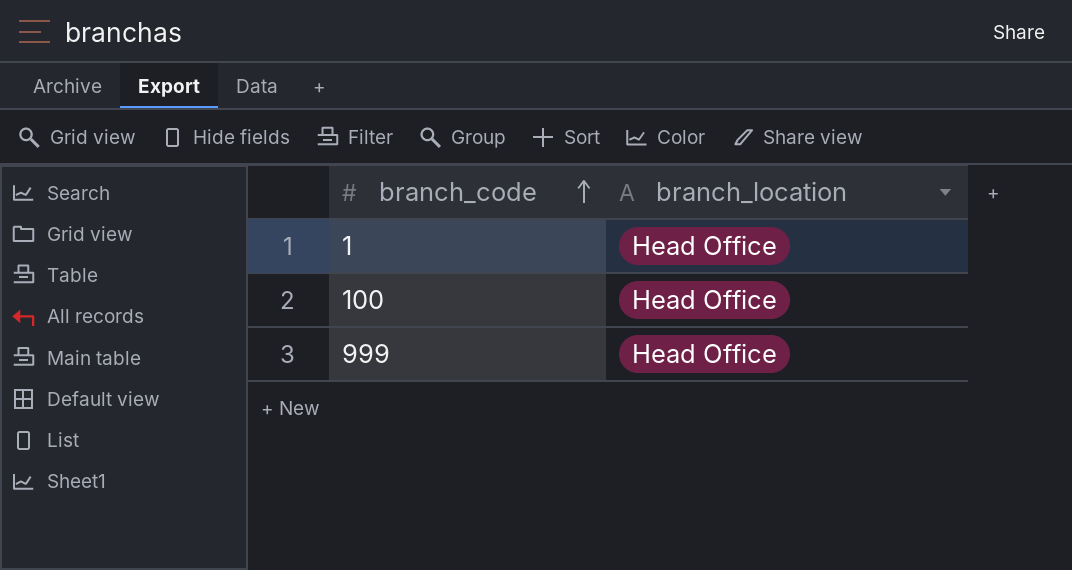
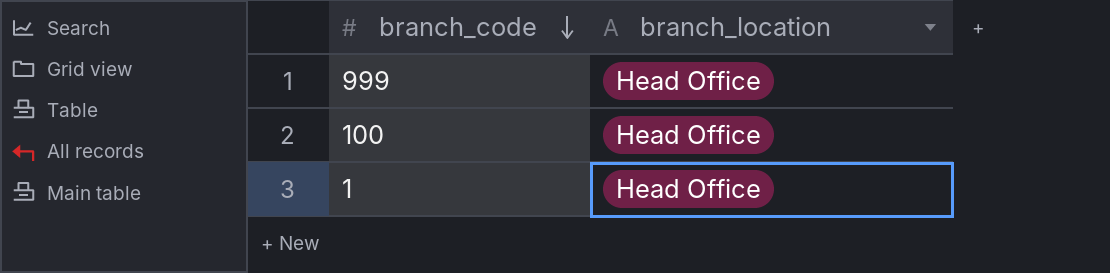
row order: branch_code ascending -> branch_code descending

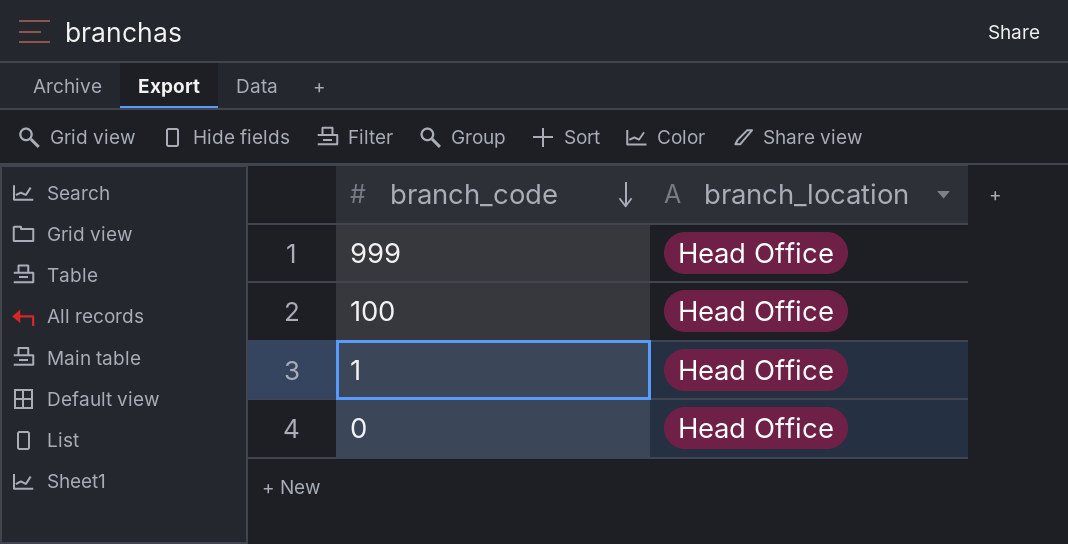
row 0: none -> Head Office

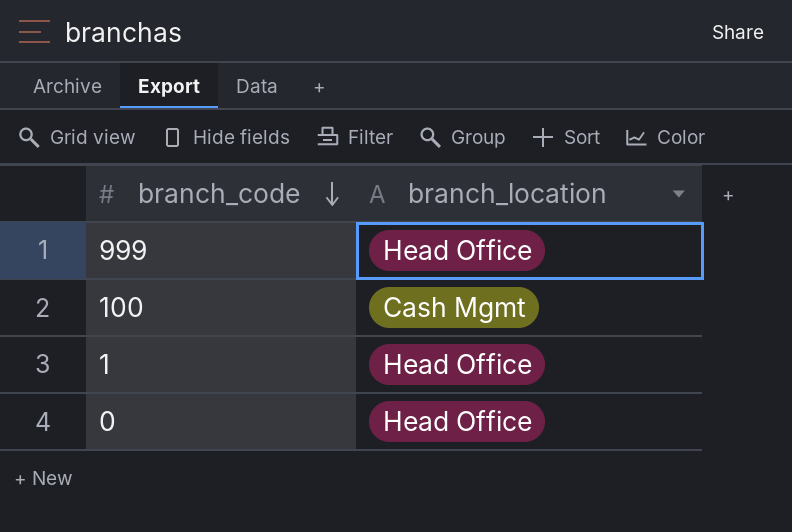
100 | branch_location: Head Office -> Cash Mgmt

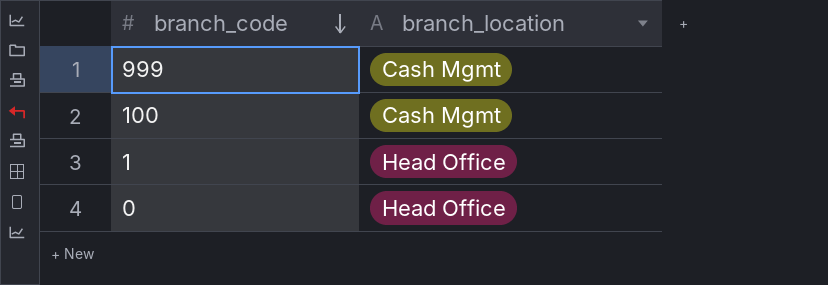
999 | branch_location: Head Office -> Cash Mgmt

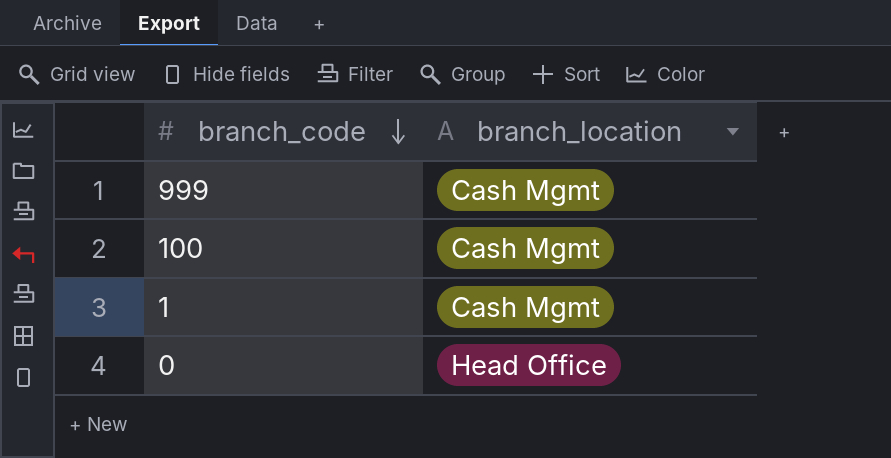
1 | branch_location: Head Office -> Cash Mgmt

